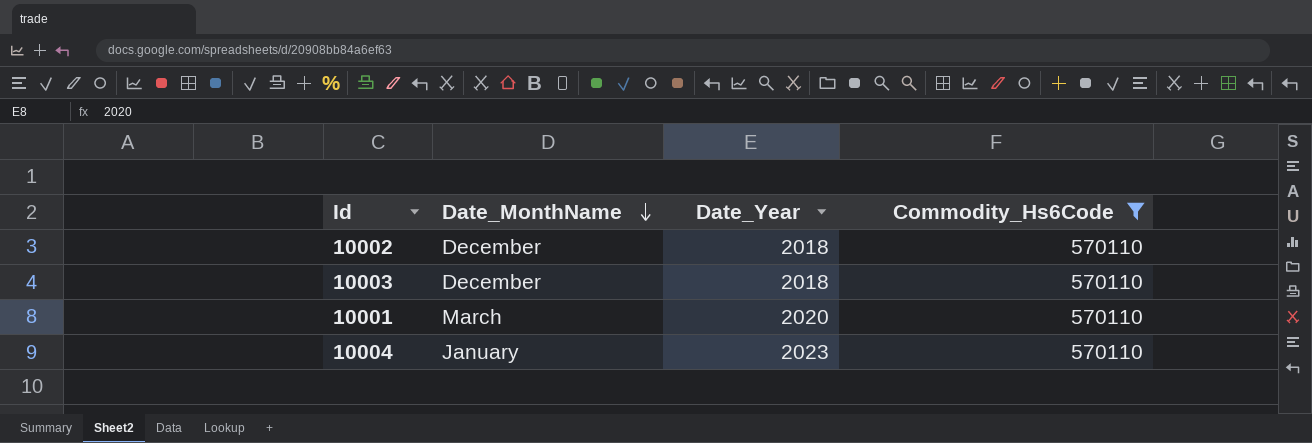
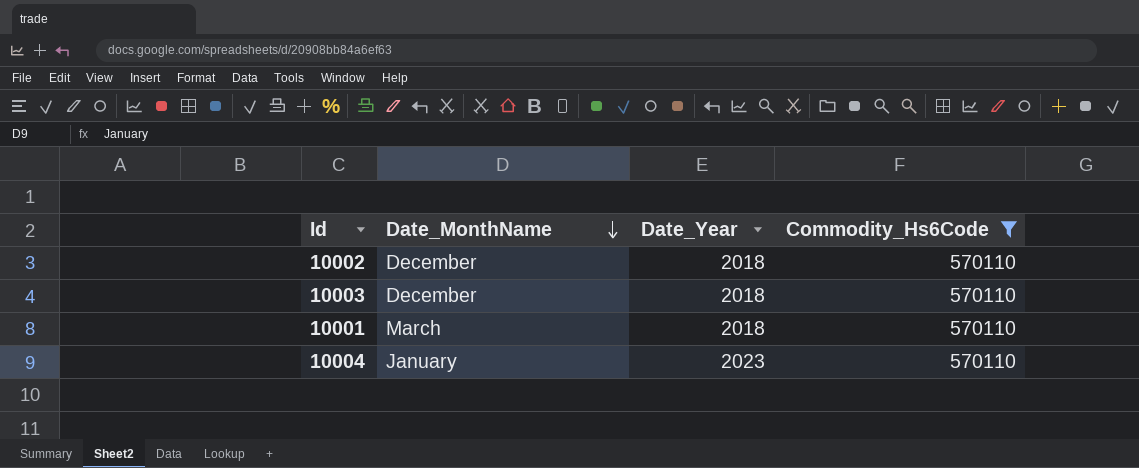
10001 | Date_Year: 2020 -> 2018

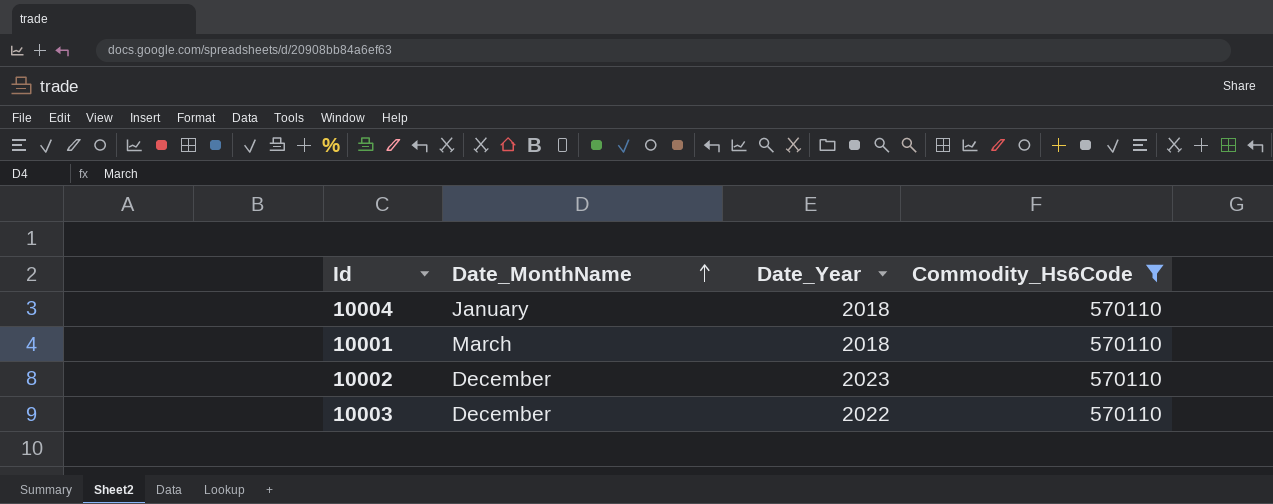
row order: Date_MonthName descending -> Date_MonthName ascending
10004 | Date_Year: 2023 -> 2018
10002 | Date_Year: 2018 -> 2023
10003 | Date_Year: 2018 -> 2022

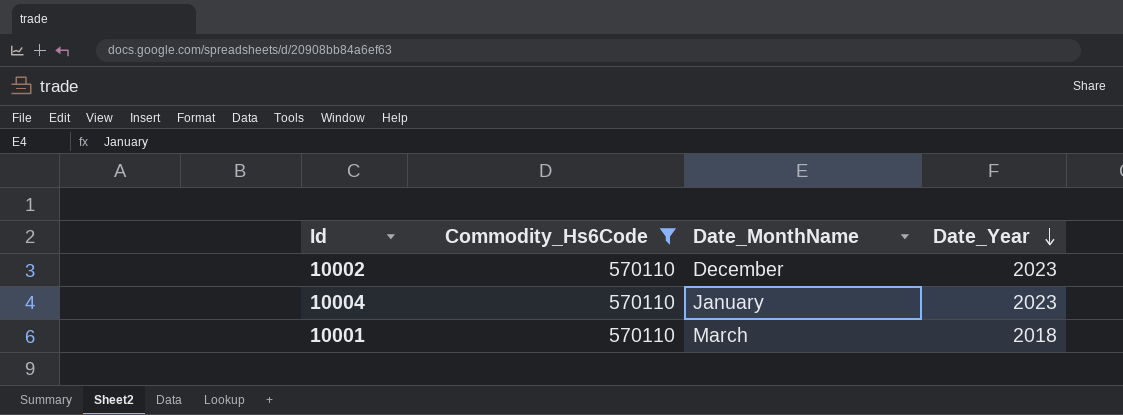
row order: Date_MonthName ascending -> Date_Year descending
column Commodity_Hs6Code | position: 4 -> 2
row 10003: December | 2022 | 570110 -> none
10004 | Date_Year: 2018 -> 2023

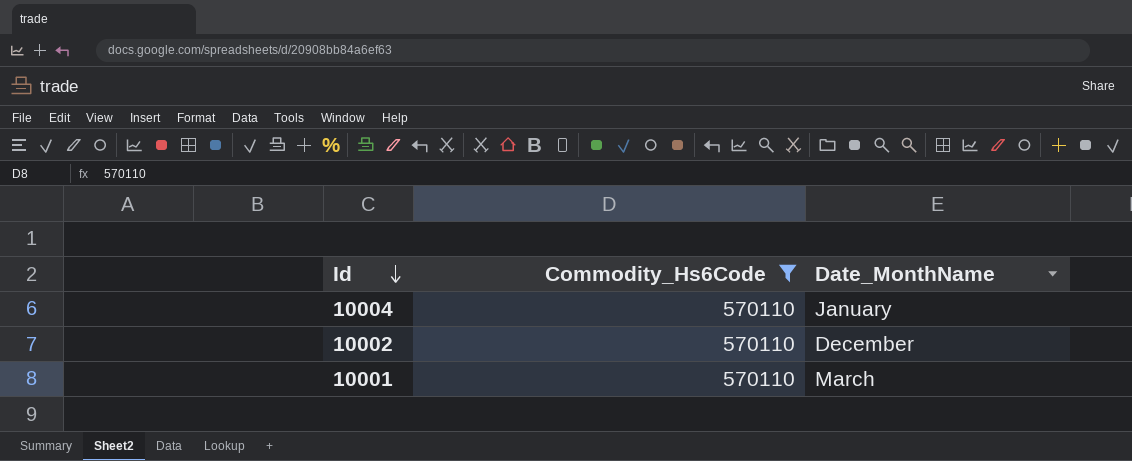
row order: Date_Year descending -> Id descending
column Date_Year | position: 4 -> none

